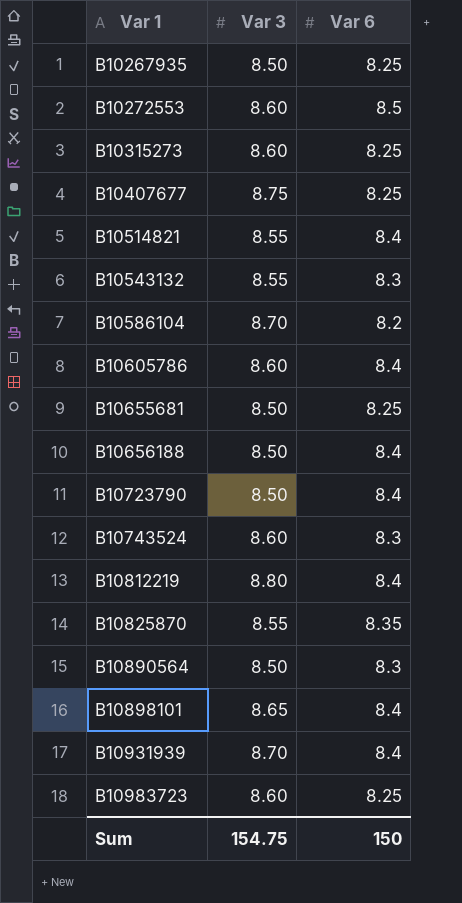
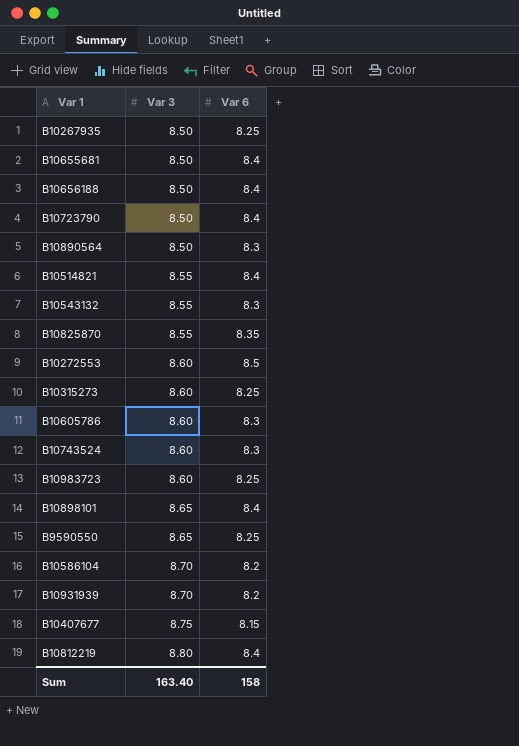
row order: Var 1 ascending -> Var 3 ascending
B10655681 | Var 6: 8.25 -> 8.4
B10605786 | Var 6: 8.4 -> 8.3
row B9590550: none -> 8.65 | 8.25
B10931939 | Var 6: 8.4 -> 8.2
B10407677 | Var 6: 8.25 -> 8.15
Sum | Var 3: 154.75 -> 163.40
Sum | Var 6: 150 -> 158

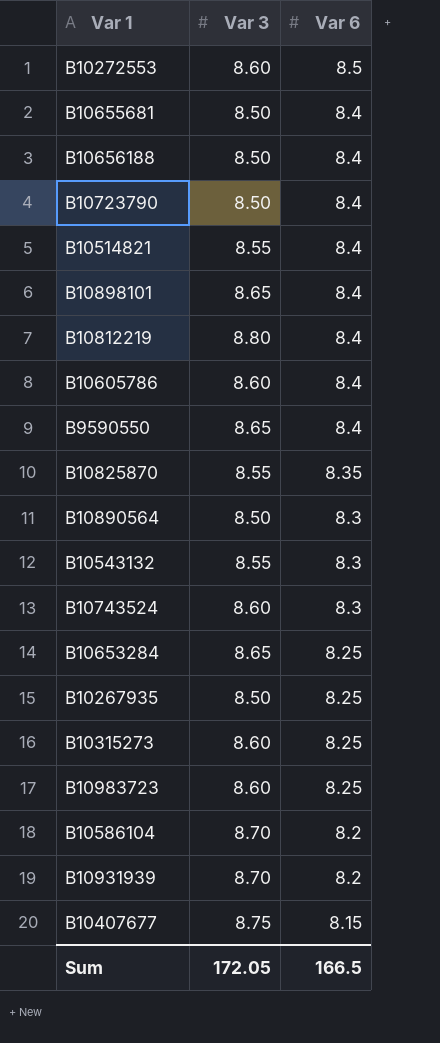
row order: Var 3 ascending -> Var 6 descending
B10605786 | Var 6: 8.3 -> 8.4
B9590550 | Var 6: 8.25 -> 8.4
row B10653284: none -> 8.65 | 8.25
Sum | Var 3: 163.40 -> 172.05
Sum | Var 6: 158 -> 166.5

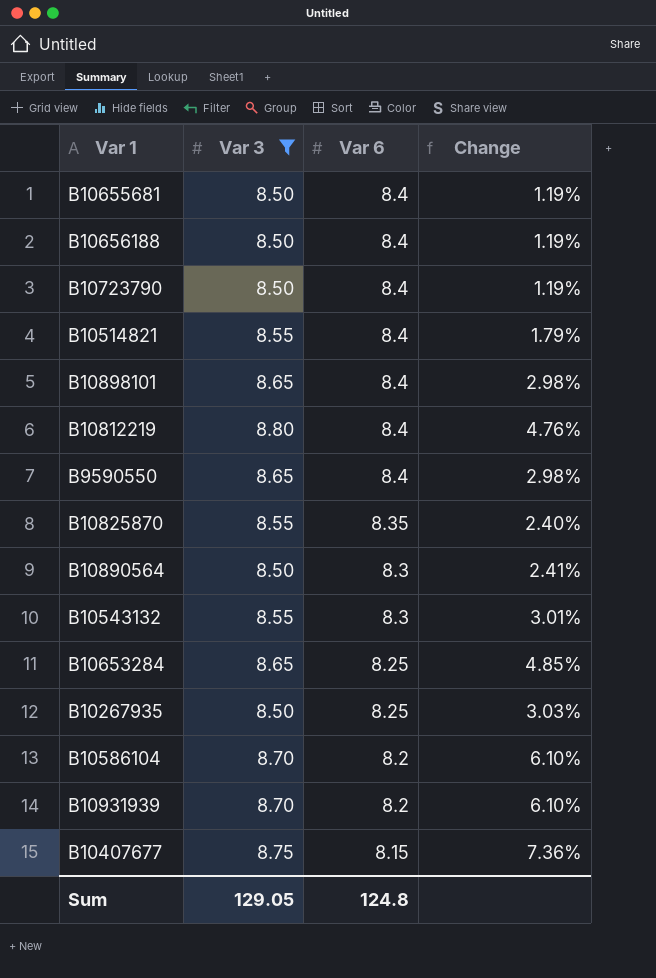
filter: none -> Var 3 != 8.60
column Change | formula: none -> ([Var 3] - [Var 6]) / [Var 6]
Sum | Var 3: 172.05 -> 129.05
Sum | Var 6: 166.5 -> 124.8

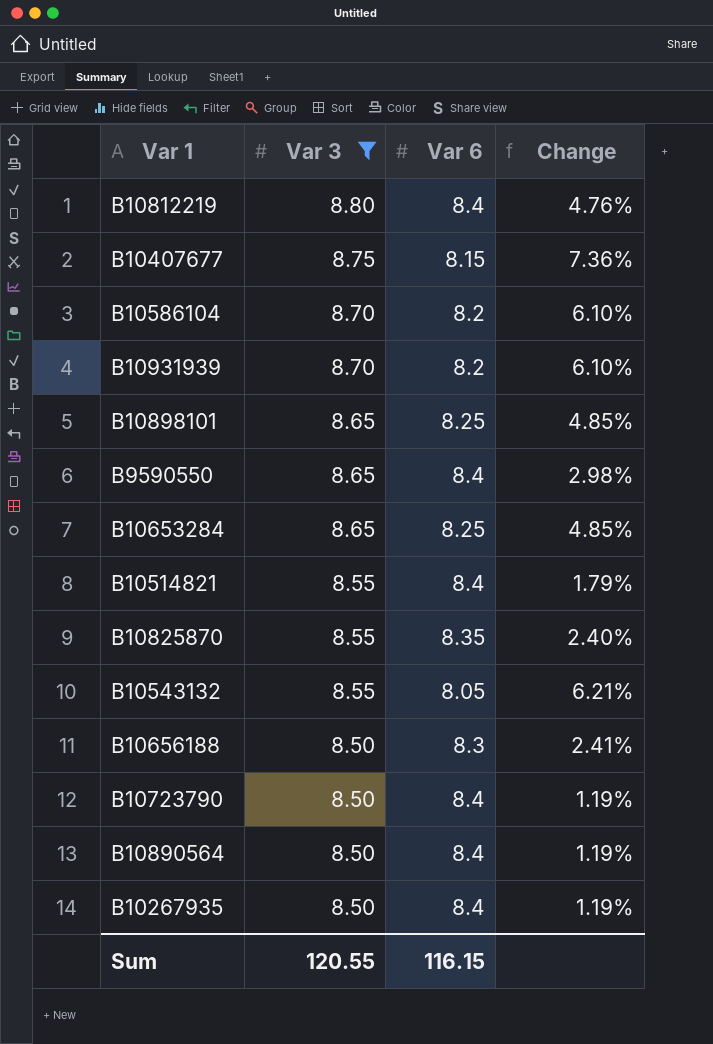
row order: Var 6 descending -> Var 3 descending
row B10655681: 8.50 | 8.4 | 1.19% -> none
B10898101 | Var 6: 8.4 -> 8.25
B10898101 | Change: 2.98% -> 4.85%
B10543132 | Var 6: 8.3 -> 8.05
B10543132 | Change: 3.01% -> 6.21%
B10656188 | Var 6: 8.4 -> 8.3
B10656188 | Change: 1.19% -> 2.41%
B10890564 | Var 6: 8.3 -> 8.4
B10890564 | Change: 2.41% -> 1.19%
B10267935 | Var 6: 8.25 -> 8.4
B10267935 | Change: 3.03% -> 1.19%
Sum | Var 3: 129.05 -> 120.55
Sum | Var 6: 124.8 -> 116.15

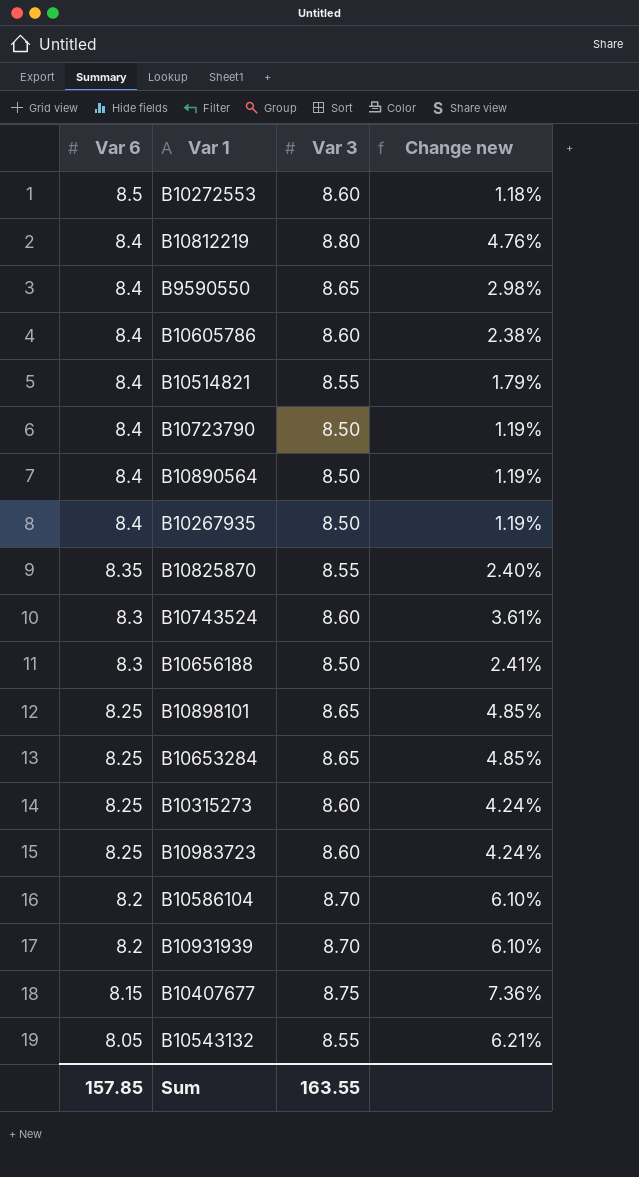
filter: Var 3 != 8.60 -> none
row order: Var 3 descending -> Var 6 descending
column Var 6 | position: 3 -> 1
column name: Change -> Change new
Sum | Var 6: 116.15 -> 157.85
Sum | Var 3: 120.55 -> 163.55

